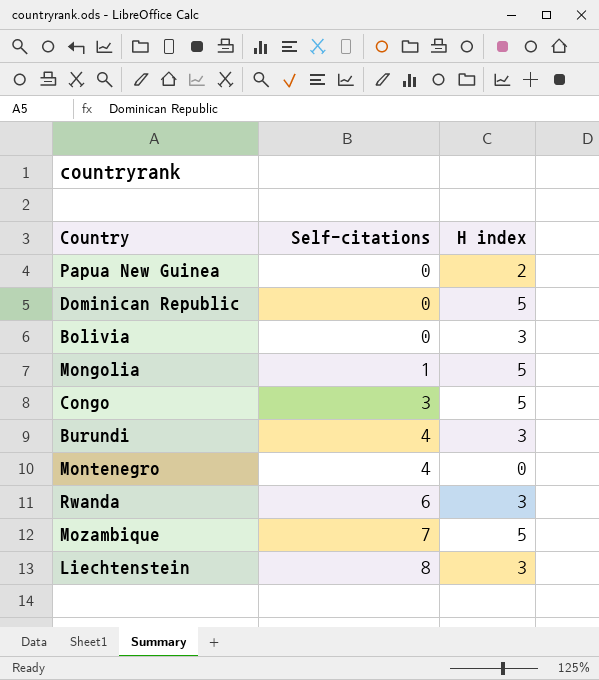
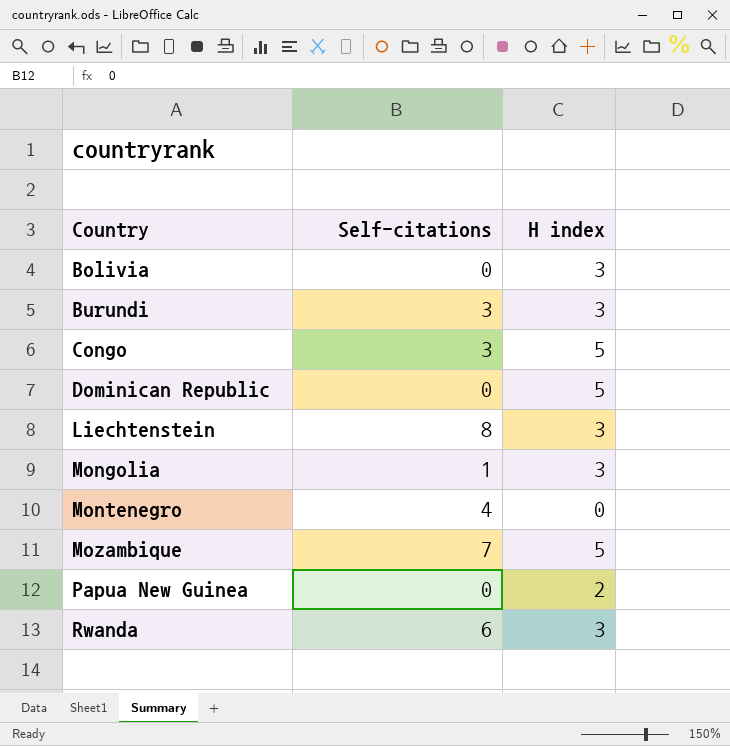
row order: Self-citations ascending -> Country ascending
Burundi | Self-citations: 4 -> 3
Mongolia | H index: 5 -> 3

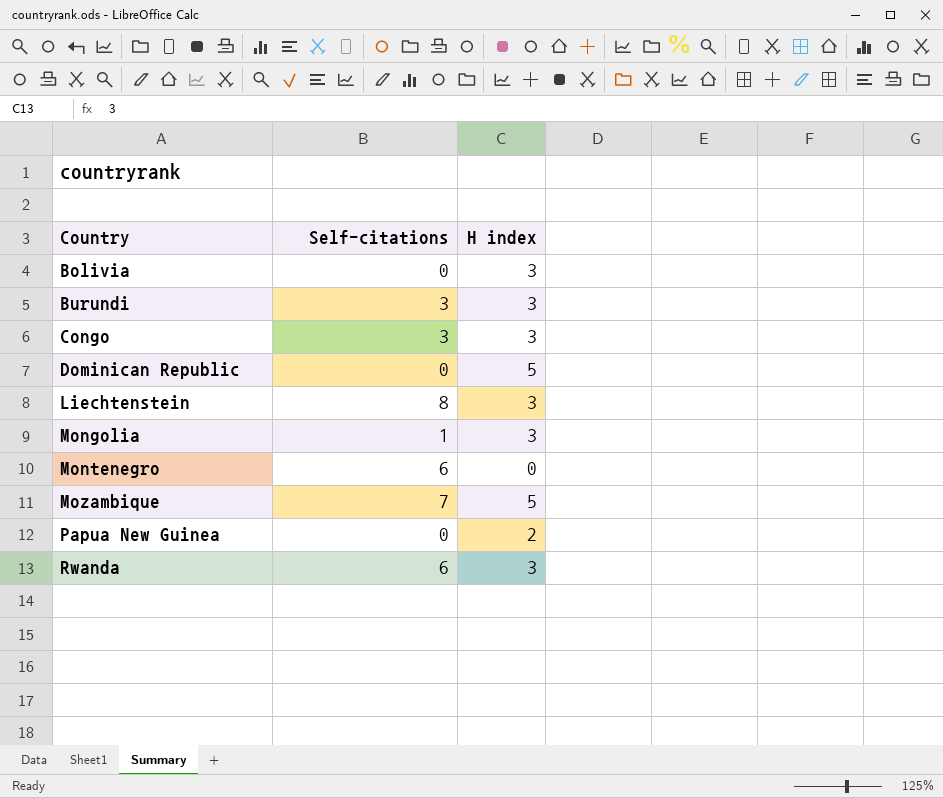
Congo | H index: 5 -> 3
Montenegro | Self-citations: 4 -> 6

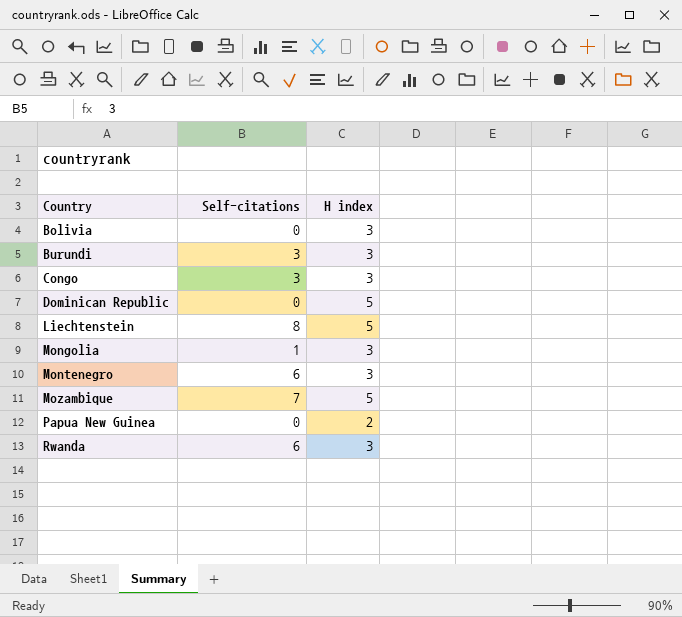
Liechtenstein | H index: 3 -> 5
Montenegro | H index: 0 -> 3

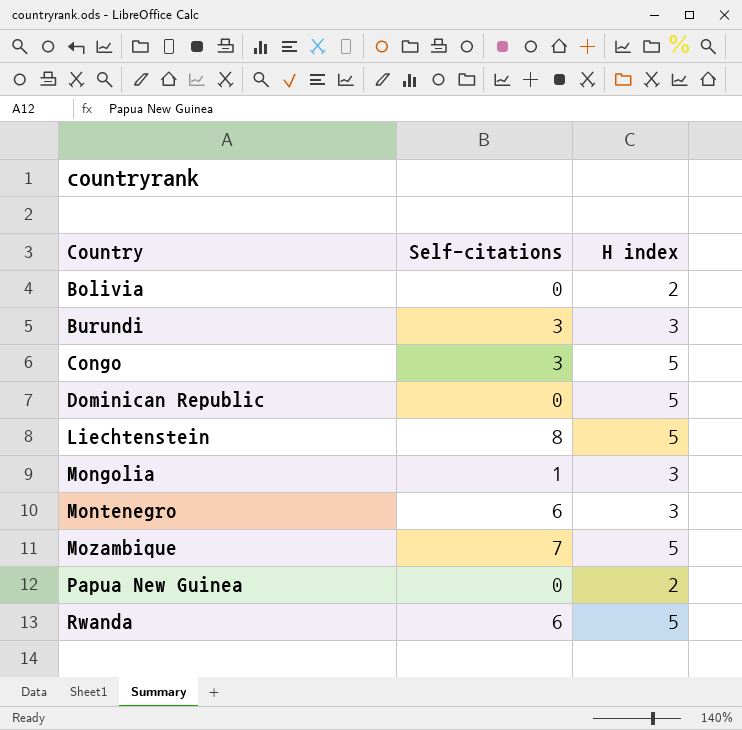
Bolivia | H index: 3 -> 2
Congo | H index: 3 -> 5
Rwanda | H index: 3 -> 5

